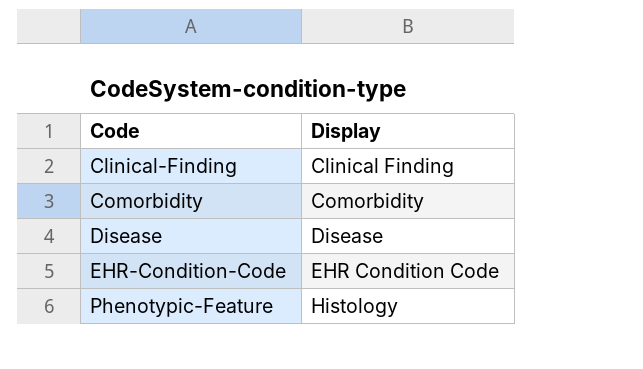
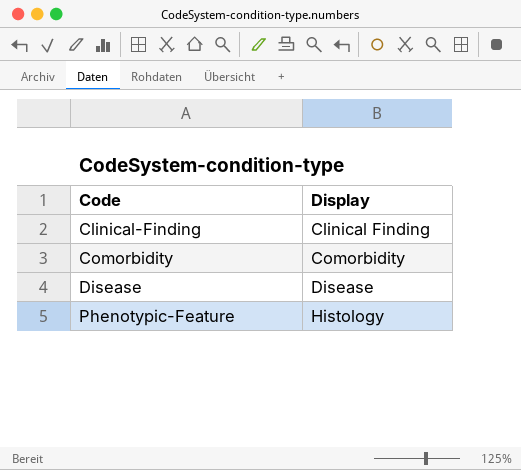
row EHR-Condition-Code: EHR Condition Code -> none

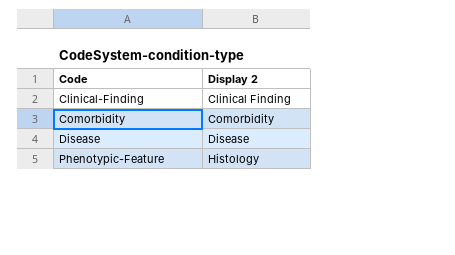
column name: Display -> Display 2

